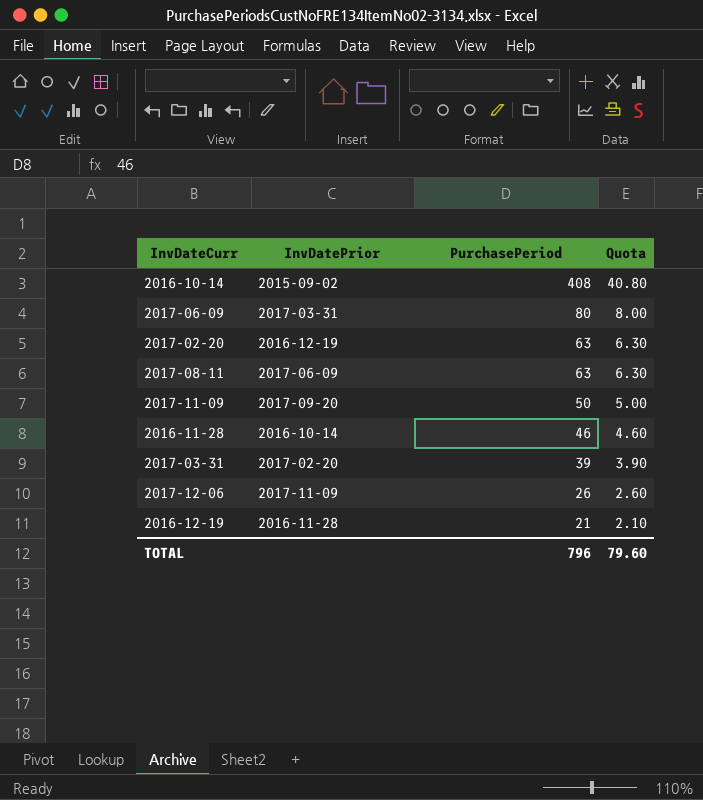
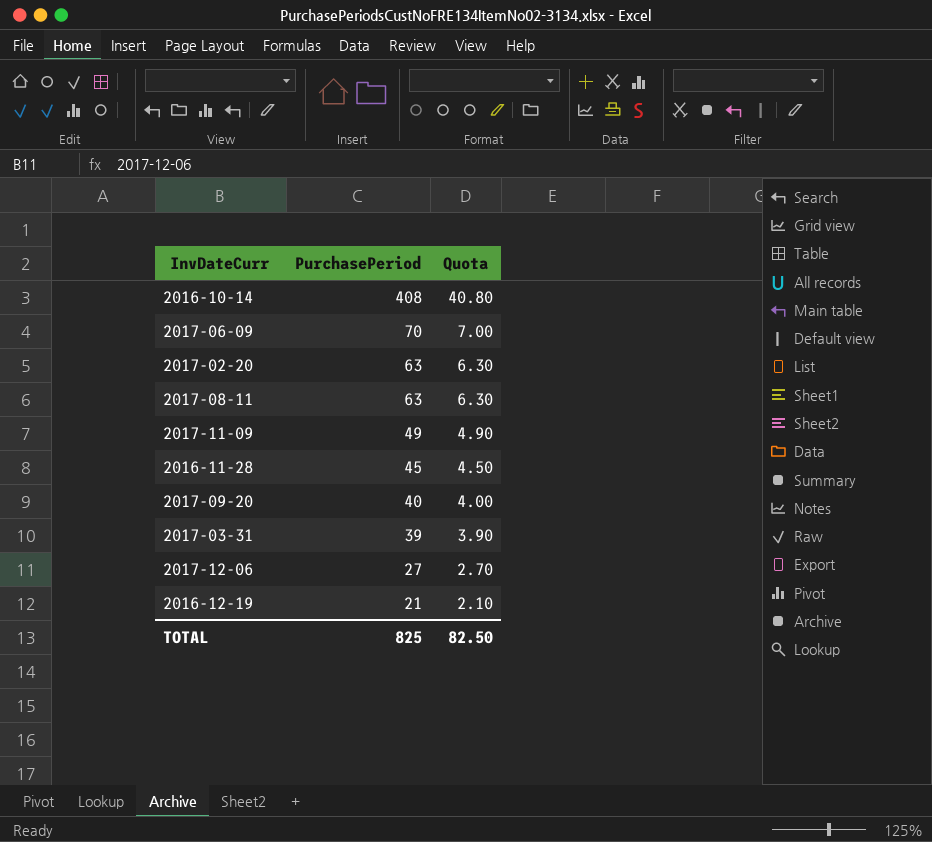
column InvDatePrior | position: 2 -> none
2017-06-09 | PurchasePeriod: 80 -> 70
2017-06-09 | Quota: 8.00 -> 7.00
2017-11-09 | PurchasePeriod: 50 -> 49
2017-11-09 | Quota: 5.00 -> 4.90
2016-11-28 | PurchasePeriod: 46 -> 45
2016-11-28 | Quota: 4.60 -> 4.50
row 2017-09-20: none -> 40 | 4.00
2017-12-06 | PurchasePeriod: 26 -> 27
2017-12-06 | Quota: 2.60 -> 2.70
TOTAL | PurchasePeriod: 796 -> 825
TOTAL | Quota: 79.60 -> 82.50

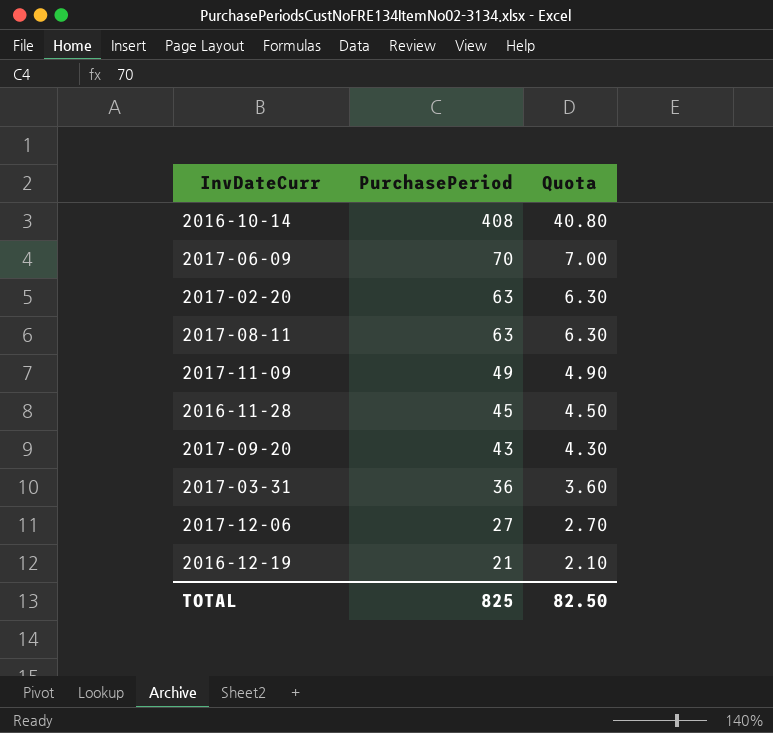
2017-09-20 | PurchasePeriod: 40 -> 43
2017-09-20 | Quota: 4.00 -> 4.30
2017-03-31 | PurchasePeriod: 39 -> 36
2017-03-31 | Quota: 3.90 -> 3.60

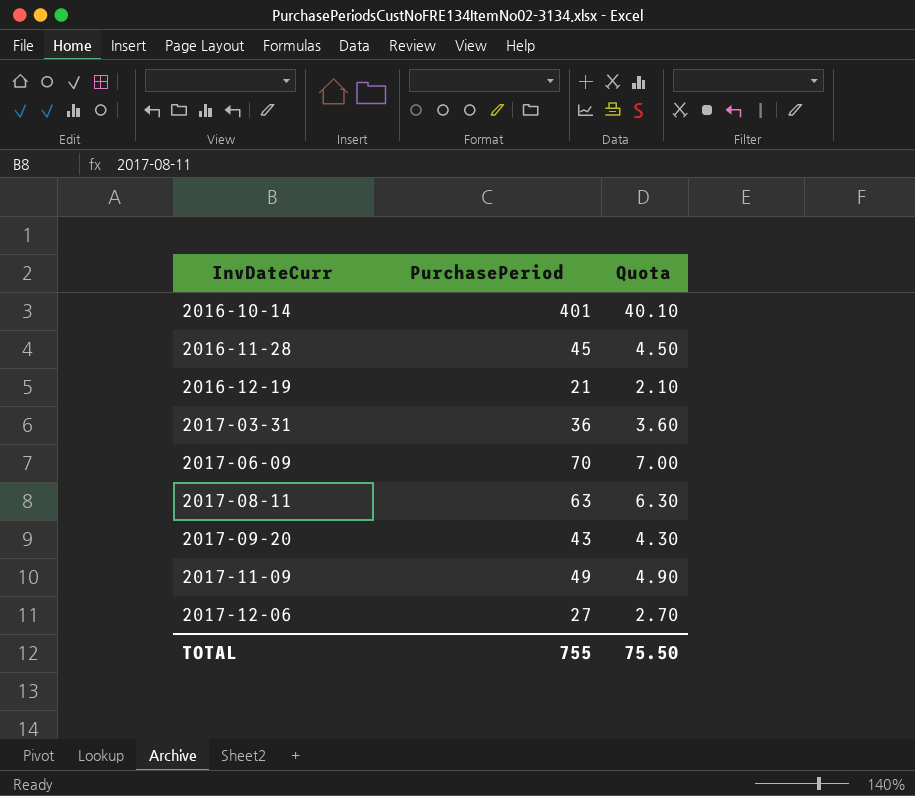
row order: PurchasePeriod descending -> InvDateCurr ascending
row 2017-02-20: 63 | 6.30 -> none
2016-10-14 | PurchasePeriod: 408 -> 401
2016-10-14 | Quota: 40.80 -> 40.10
TOTAL | PurchasePeriod: 825 -> 755
TOTAL | Quota: 82.50 -> 75.50

